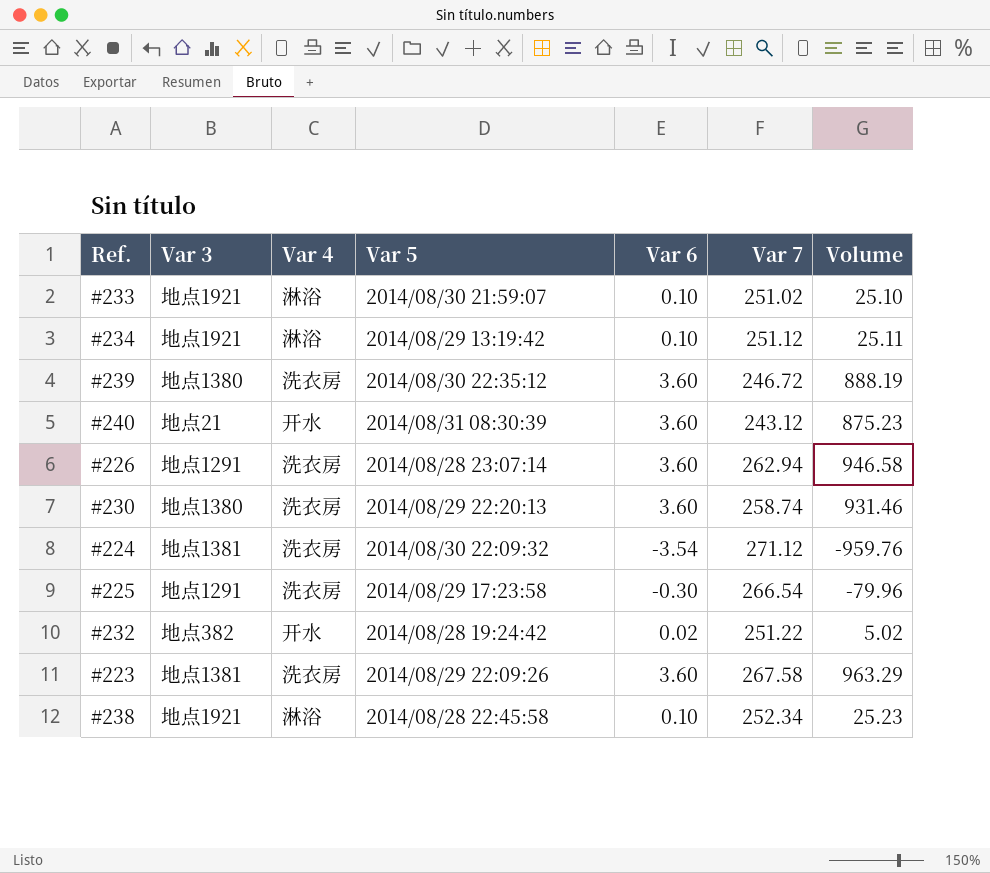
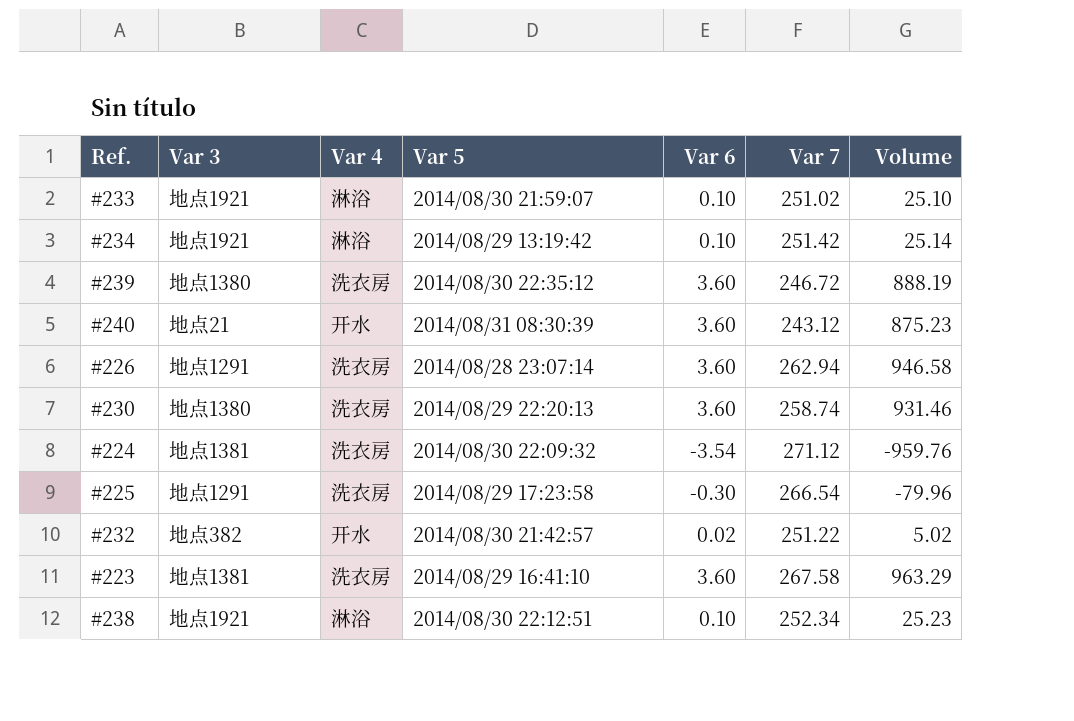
#234 | Var 7: 251.12 -> 251.42
#234 | Volume: 25.11 -> 25.14
#232 | Var 5: 2014/08/28 19:24:42 -> 2014/08/30 21:42:57
#223 | Var 5: 2014/08/29 22:09:26 -> 2014/08/29 16:41:10
#238 | Var 5: 2014/08/28 22:45:58 -> 2014/08/30 22:12:51

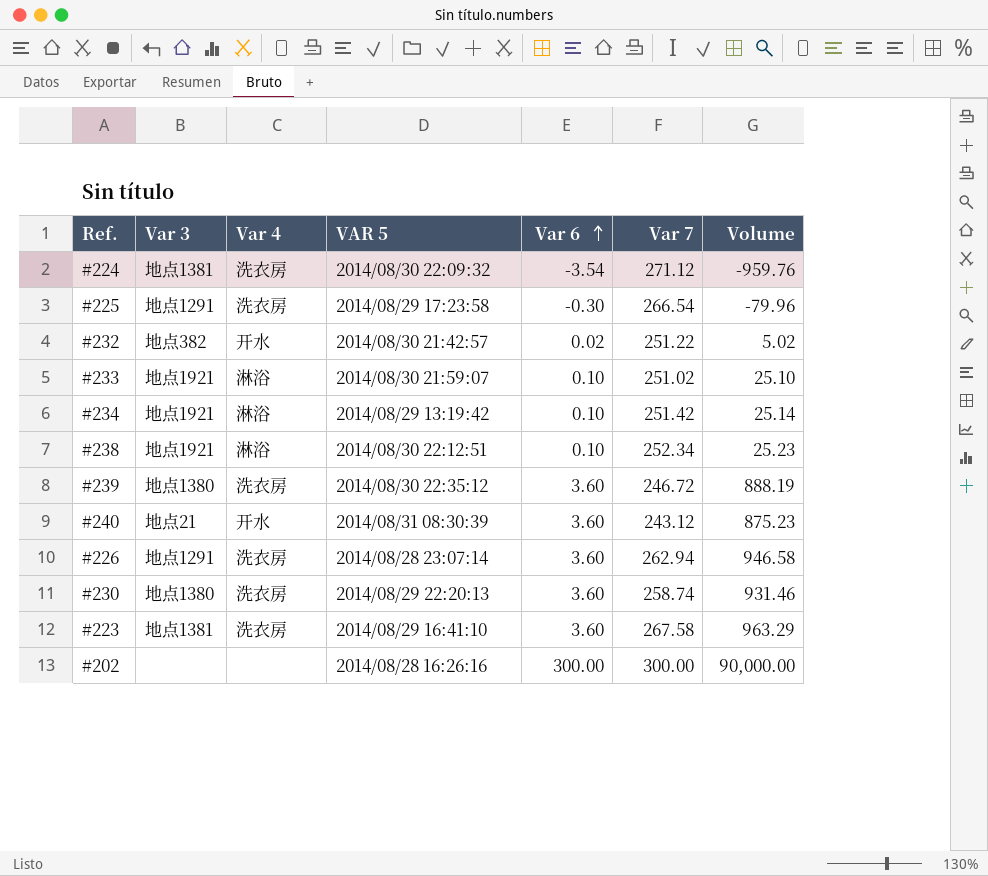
row order: none -> Var 6 ascending
column name: Var 5 -> VAR 5
row #202: none -> none | none | 2014/08/28 16:26:16 | 300.00 | 300.00 | 90,000.00

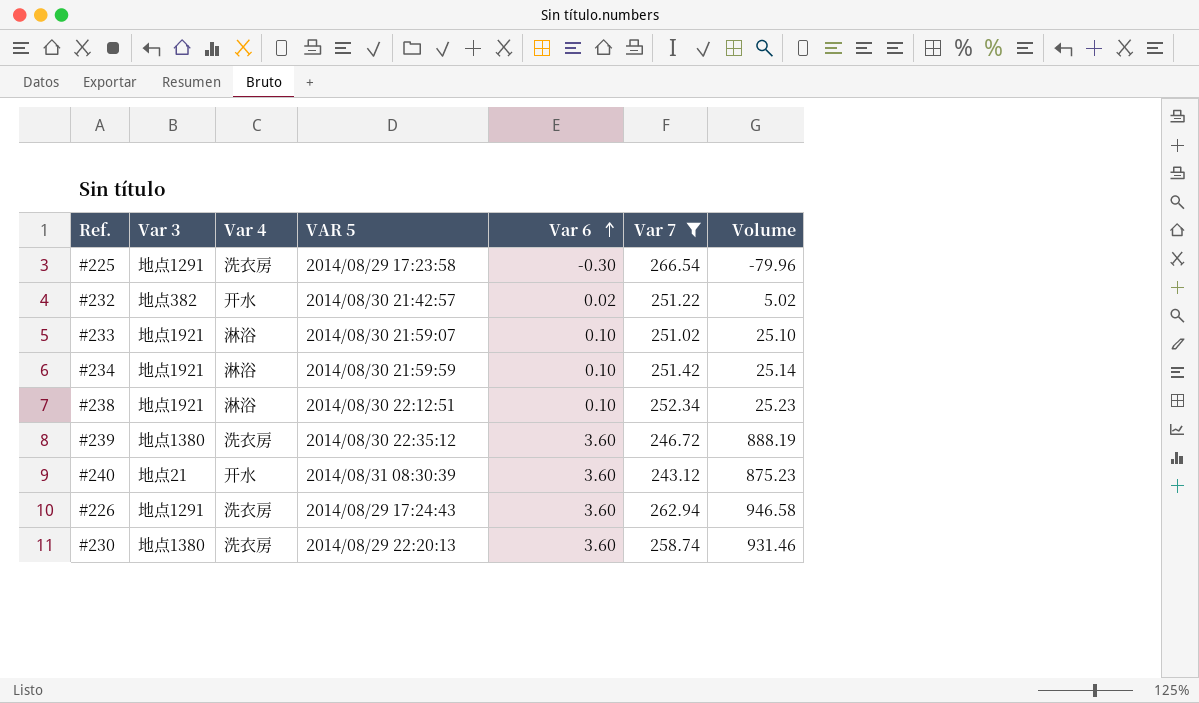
filter: none -> Var 7 <= 266.54
#234 | VAR 5: 2014/08/29 13:19:42 -> 2014/08/30 21:59:59
#226 | VAR 5: 2014/08/28 23:07:14 -> 2014/08/29 17:24:43

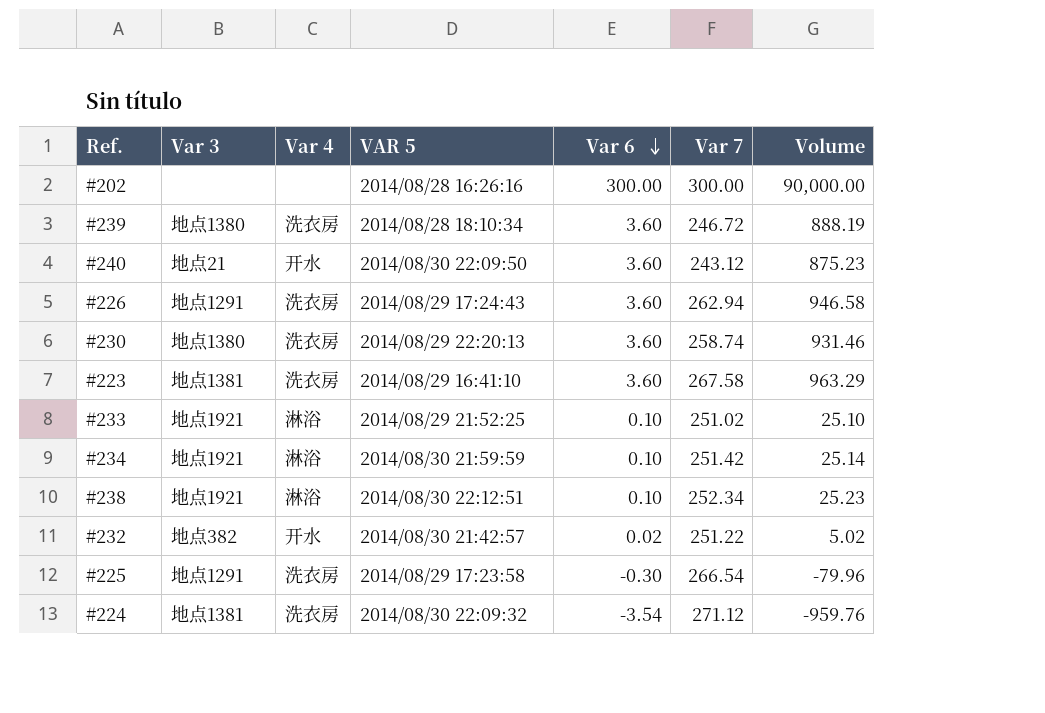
filter: Var 7 <= 266.54 -> none
row order: Var 6 ascending -> Var 6 descending
#239 | VAR 5: 2014/08/30 22:35:12 -> 2014/08/28 18:10:34
#240 | VAR 5: 2014/08/31 08:30:39 -> 2014/08/30 22:09:50
#233 | VAR 5: 2014/08/30 21:59:07 -> 2014/08/29 21:52:25

